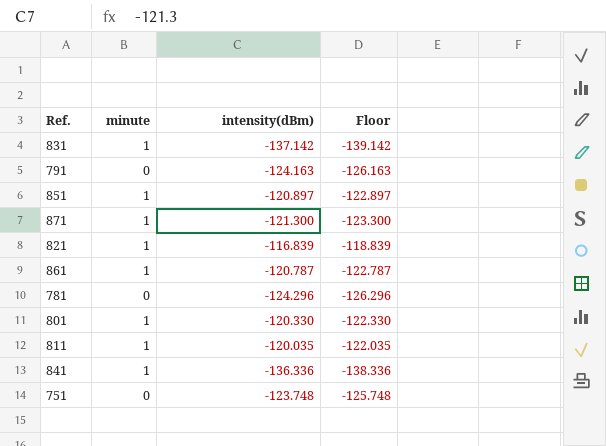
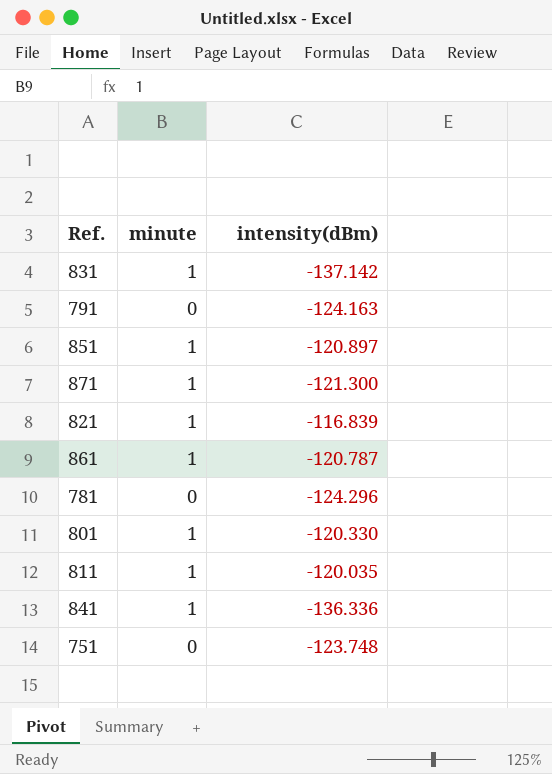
column Floor | formula: [intensity(dBm)] - 2 -> none

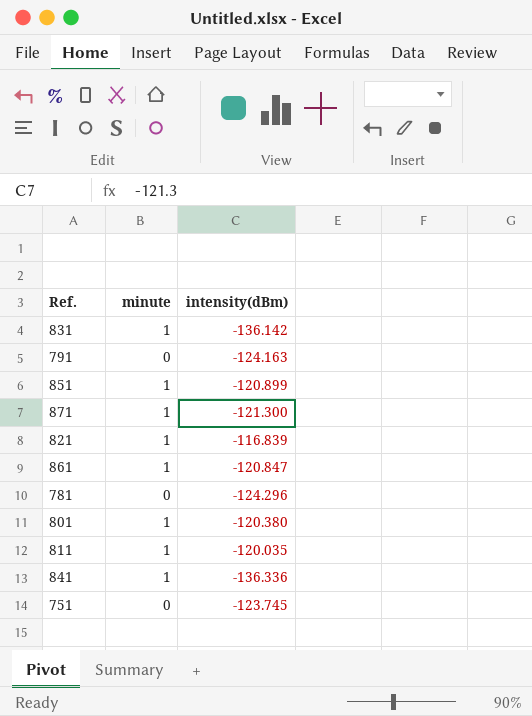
831 | intensity(dBm): -137.142 -> -136.142
851 | intensity(dBm): -120.897 -> -120.899
861 | intensity(dBm): -120.787 -> -120.847
801 | intensity(dBm): -120.330 -> -120.380
751 | intensity(dBm): -123.748 -> -123.745

